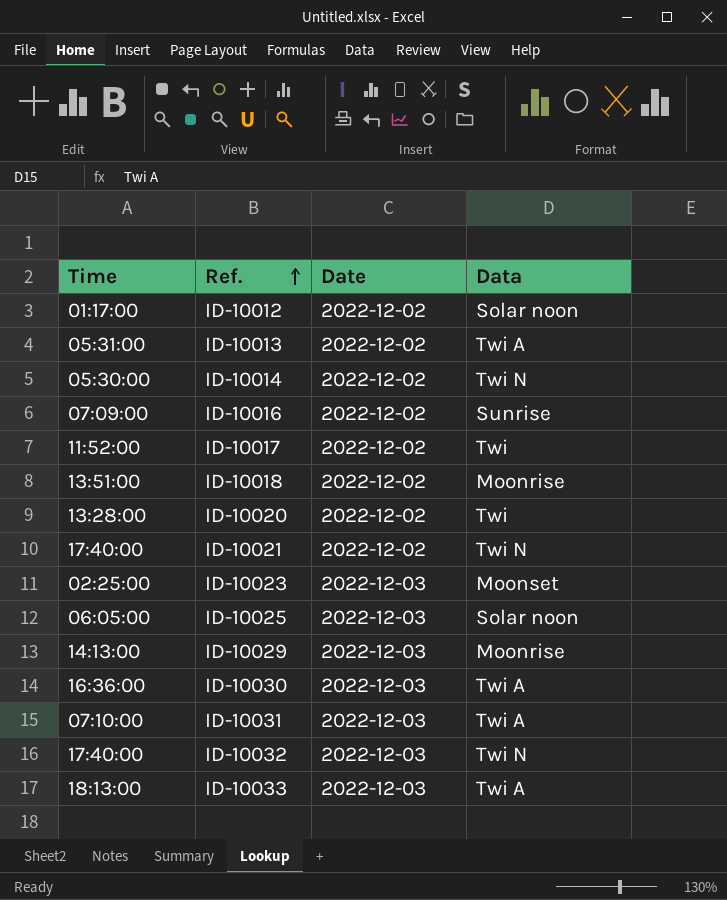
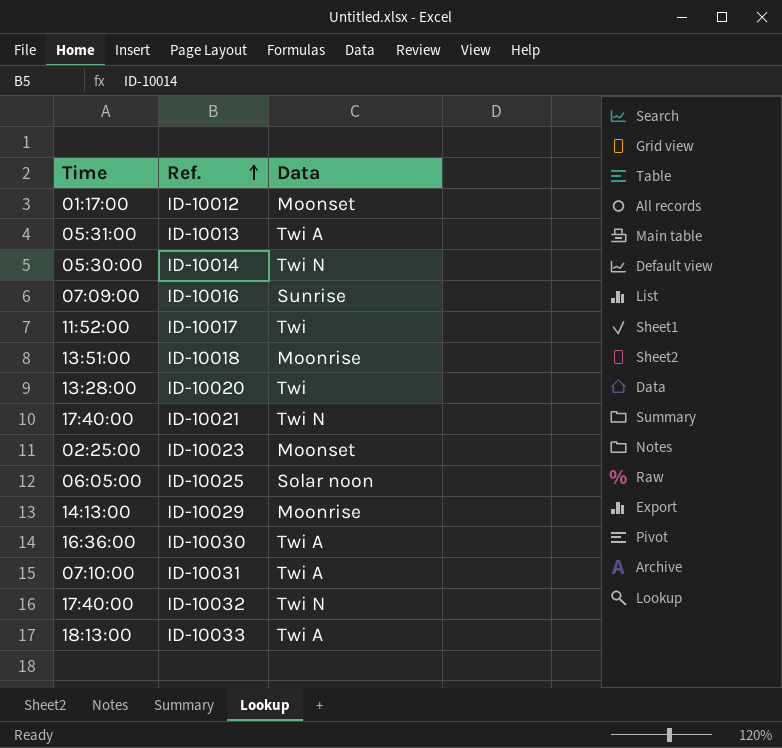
column Date | position: 3 -> none
ID-10012 | Data: Solar noon -> Moonset

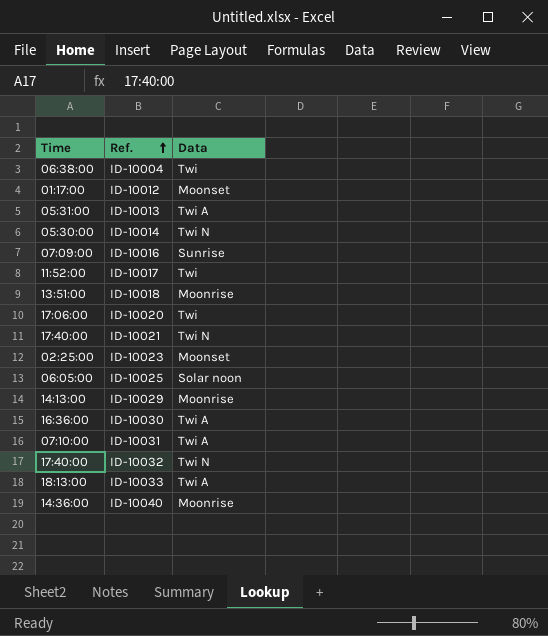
row ID-10004: none -> 06:38:00 | Twi
ID-10020 | Time: 13:28:00 -> 17:06:00
row ID-10040: none -> 14:36:00 | Moonrise

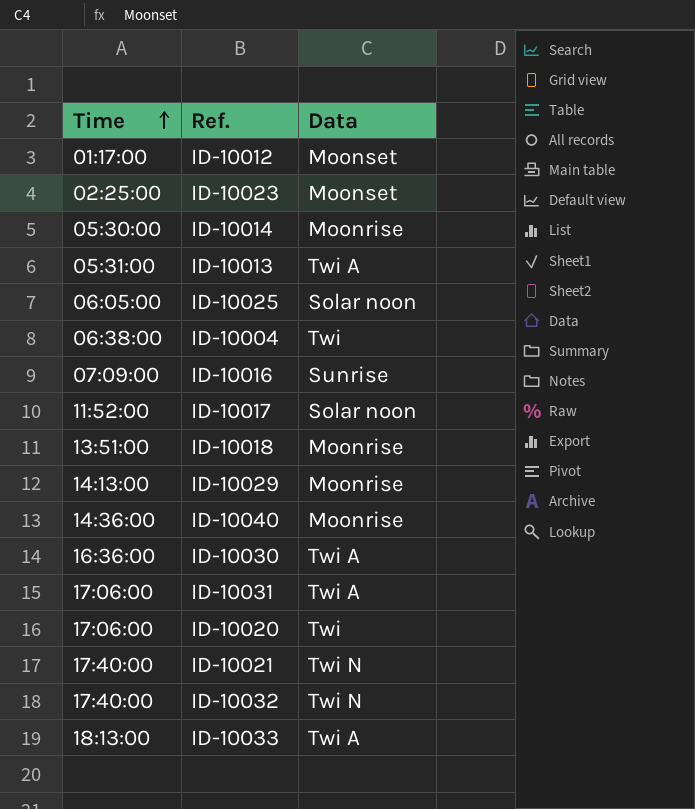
row order: Ref. ascending -> Time ascending
ID-10014 | Data: Twi N -> Moonrise
ID-10017 | Data: Twi -> Solar noon
ID-10031 | Time: 07:10:00 -> 17:06:00

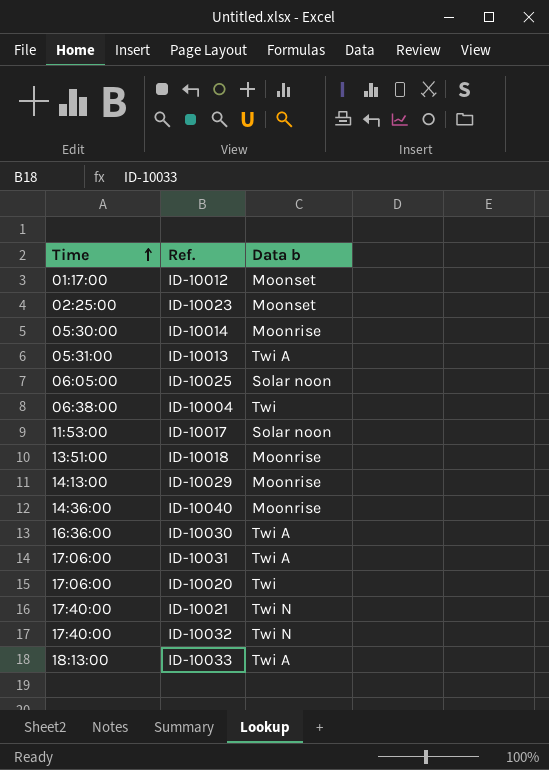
column name: Data -> Data b
row ID-10016: 07:09:00 | Sunrise -> none
ID-10017 | Time: 11:52:00 -> 11:53:00

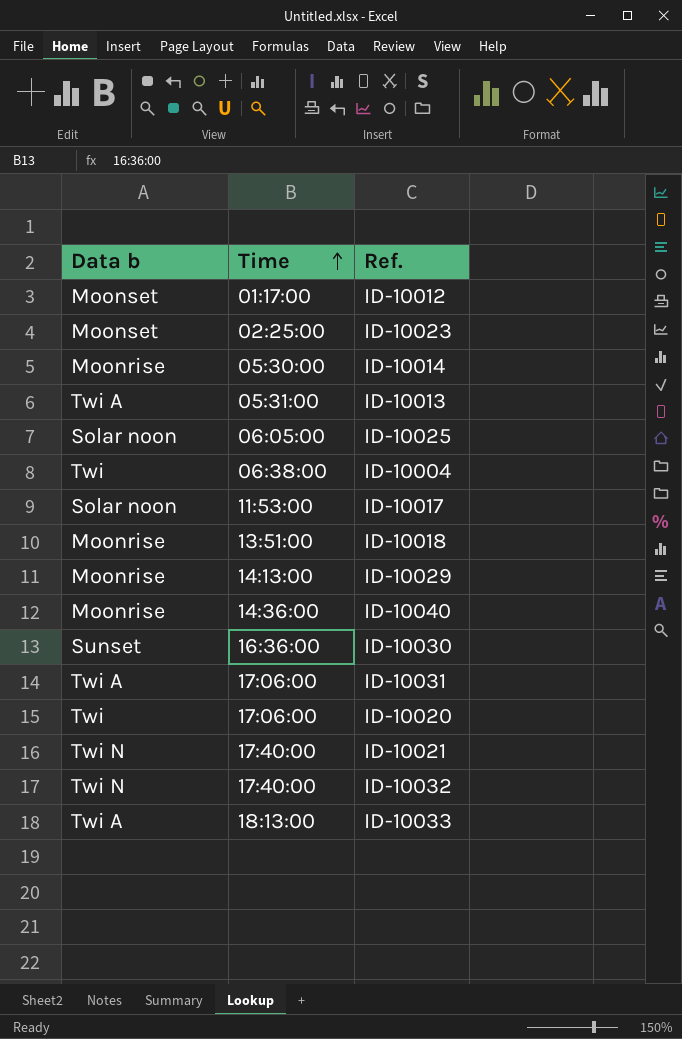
column Data b | position: 3 -> 1
ID-10030 | Data b: Twi A -> Sunset

